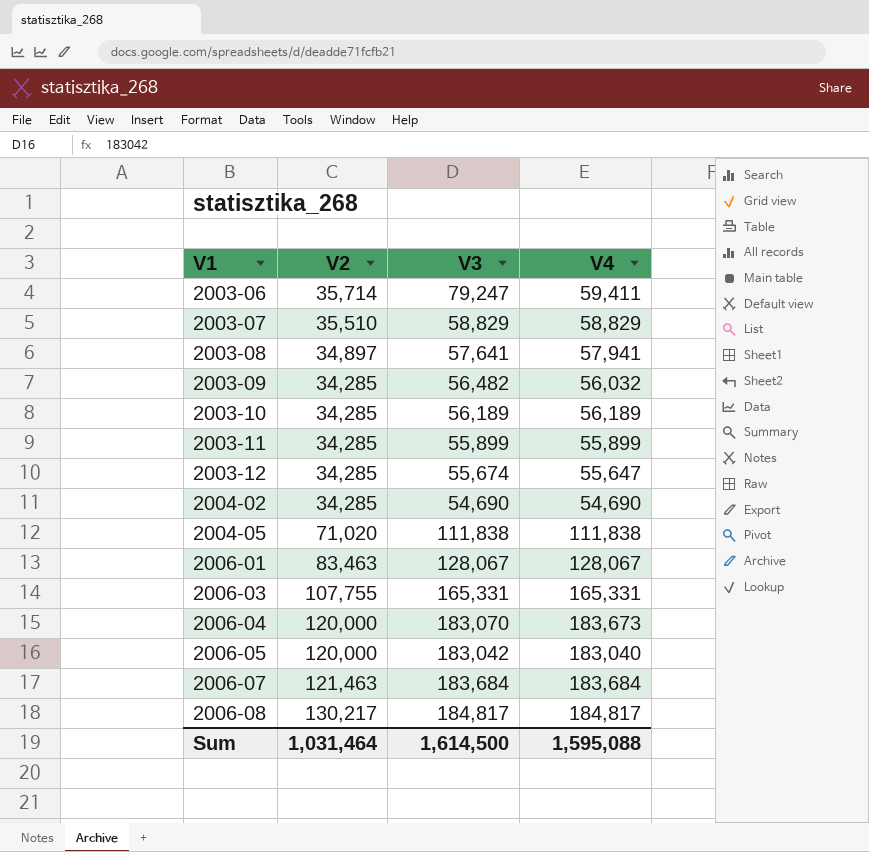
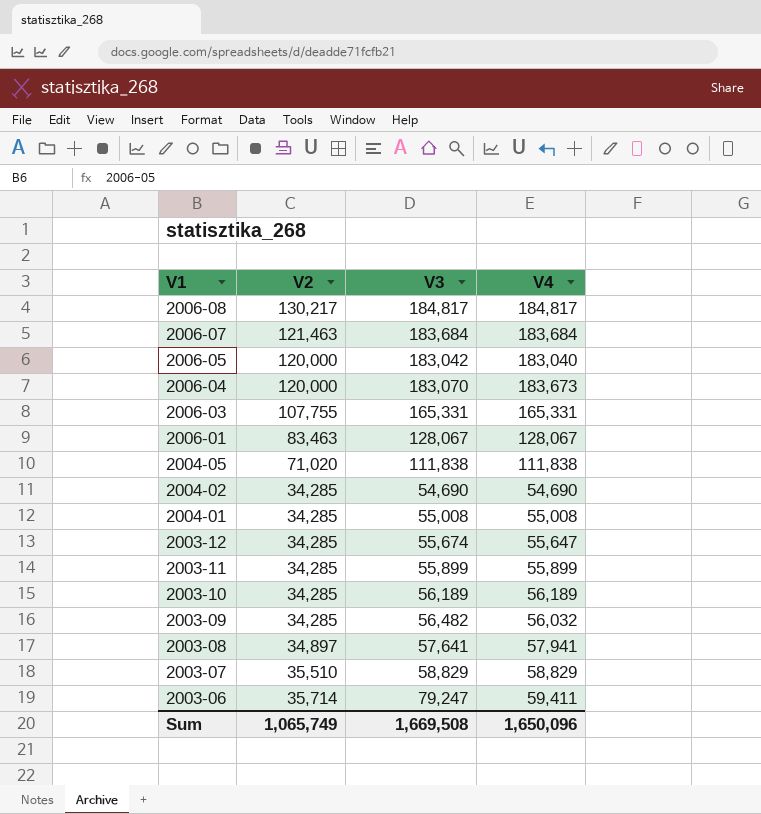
row order: V1 ascending -> V1 descending
row 2004-01: none -> 34,285 | 55,008 | 55,008
Sum | V2: 1,031,464 -> 1,065,749
Sum | V3: 1,614,500 -> 1,669,508
Sum | V4: 1,595,088 -> 1,650,096

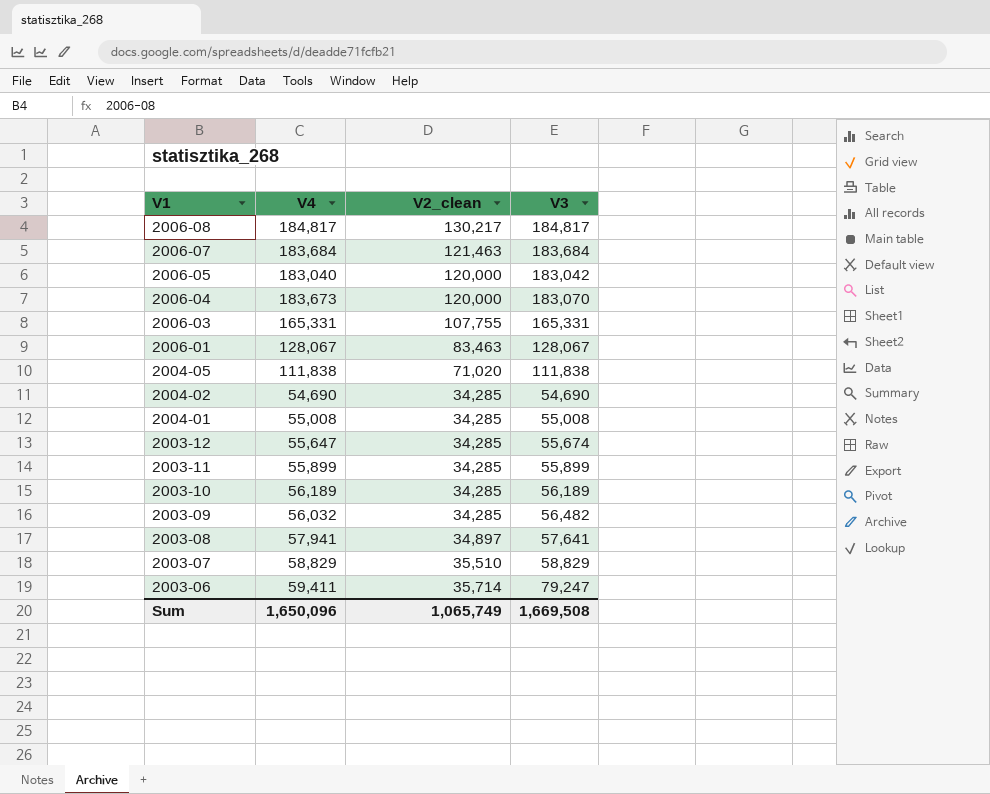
column V4 | position: 4 -> 2
column name: V2 -> V2_clean

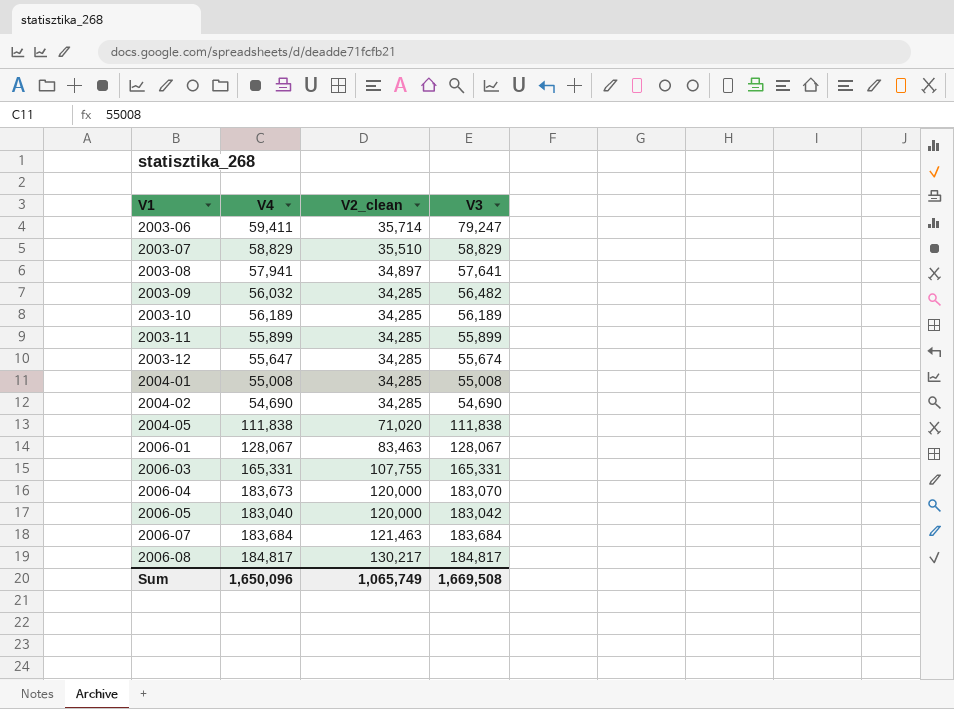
row order: V1 descending -> V1 ascending

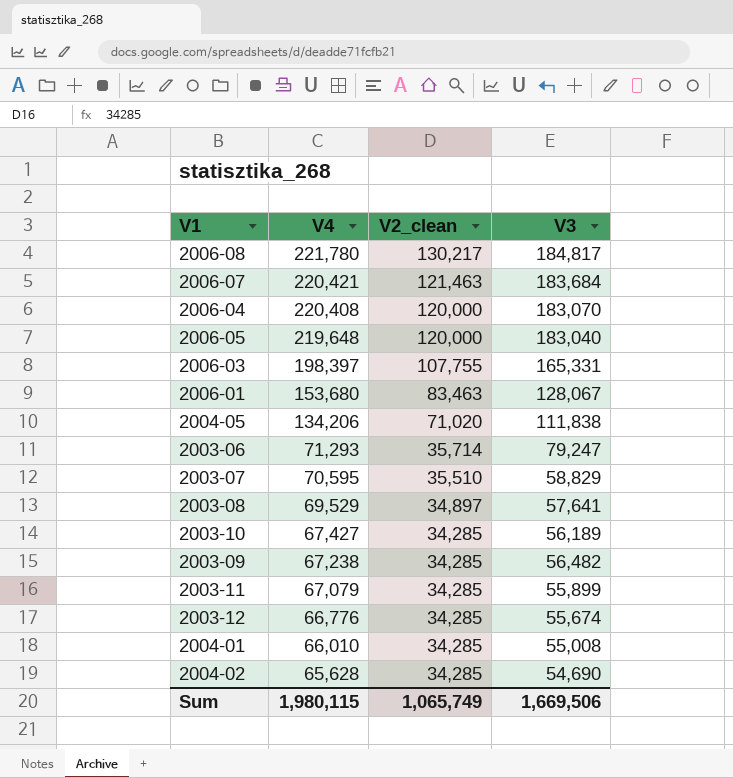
row order: V1 ascending -> V4 descending
2006-08 | V4: 184,817 -> 221,780
2006-07 | V4: 183,684 -> 220,421
2006-04 | V4: 183,673 -> 220,408
2006-05 | V4: 183,040 -> 219,648
2006-05 | V3: 183,042 -> 183,040
2006-03 | V4: 165,331 -> 198,397
2006-01 | V4: 128,067 -> 153,680
2004-05 | V4: 111,838 -> 134,206
2003-06 | V4: 59,411 -> 71,293
2003-07 | V4: 58,829 -> 70,595
2003-08 | V4: 57,941 -> 69,529
2003-10 | V4: 56,189 -> 67,427
2003-09 | V4: 56,032 -> 67,238
2003-11 | V4: 55,899 -> 67,079
2003-12 | V4: 55,647 -> 66,776
2004-01 | V4: 55,008 -> 66,010
2004-02 | V4: 54,690 -> 65,628
Sum | V4: 1,650,096 -> 1,980,115
Sum | V3: 1,669,508 -> 1,669,506

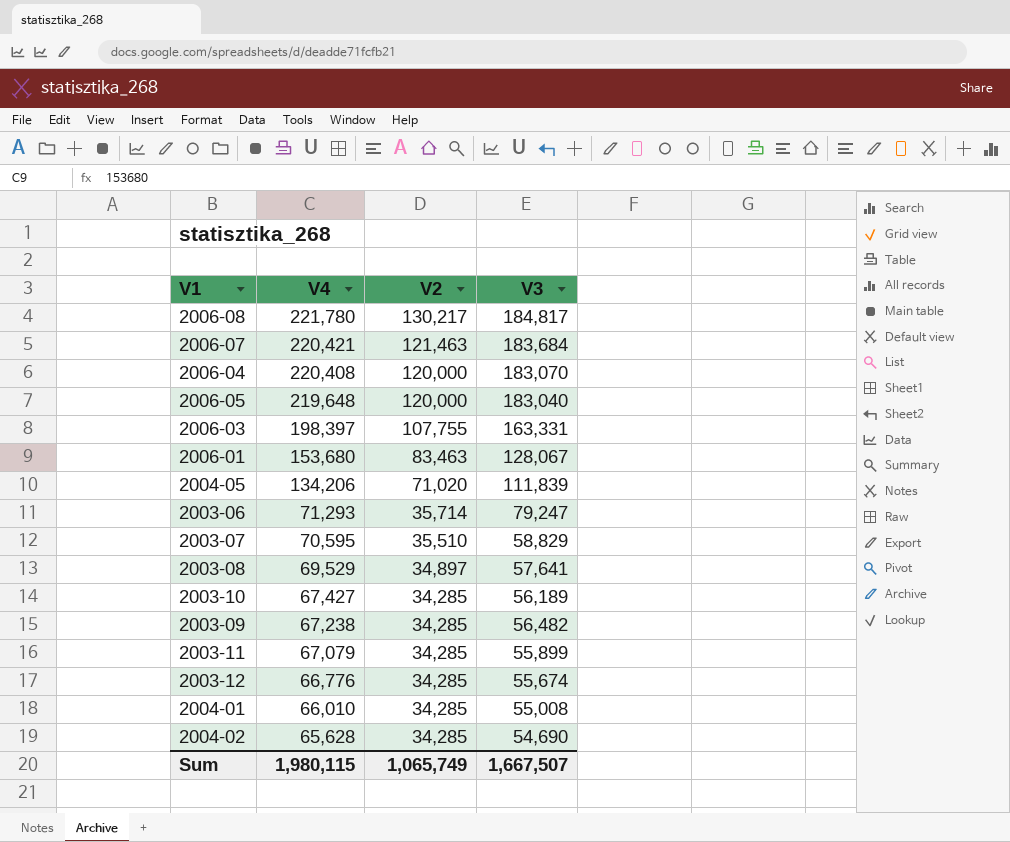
column name: V2_clean -> V2
2006-03 | V3: 165,331 -> 163,331
2004-05 | V3: 111,838 -> 111,839
Sum | V3: 1,669,506 -> 1,667,507

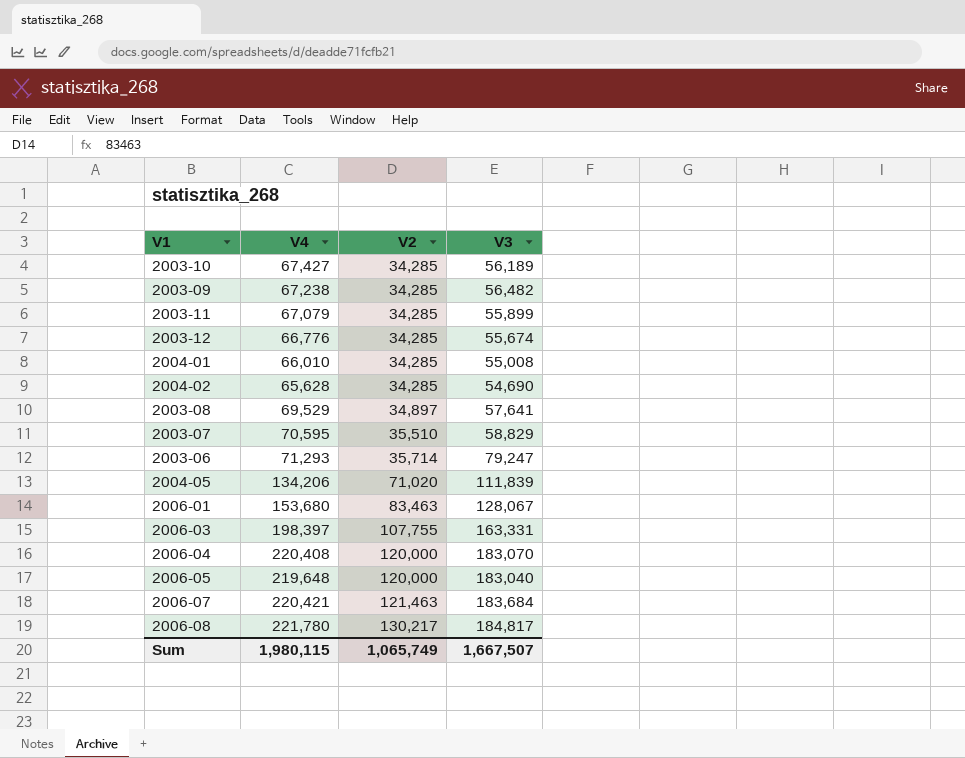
row order: V4 descending -> V2 ascending

